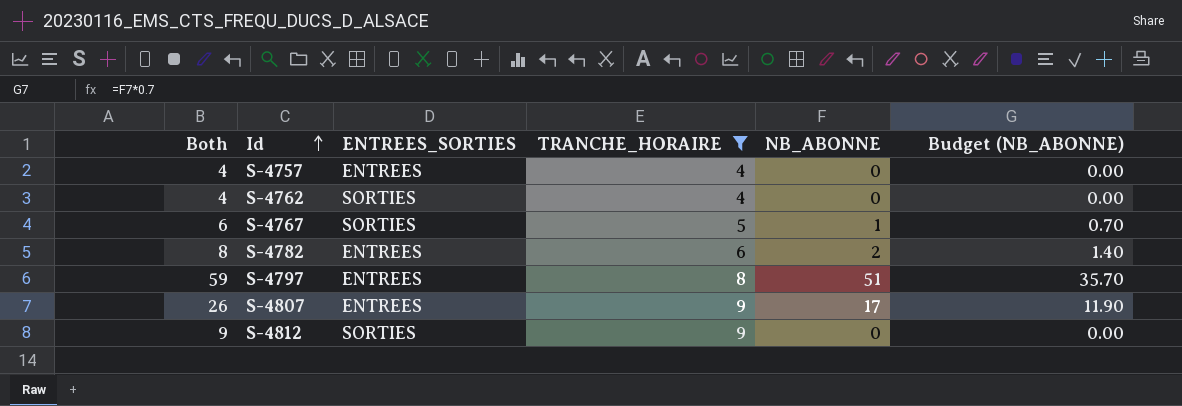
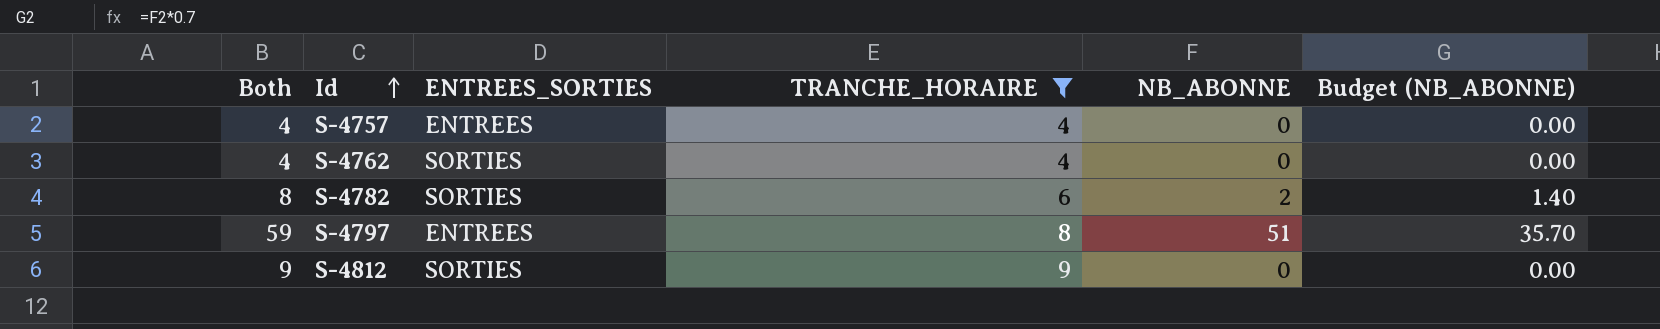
row S-4767: 6 | SORTIES | 5 | 1 | 0.70 -> none
row S-4807: 26 | ENTREES | 9 | 17 | 11.90 -> none
S-4782 | ENTREES_SORTIES: ENTREES -> SORTIES

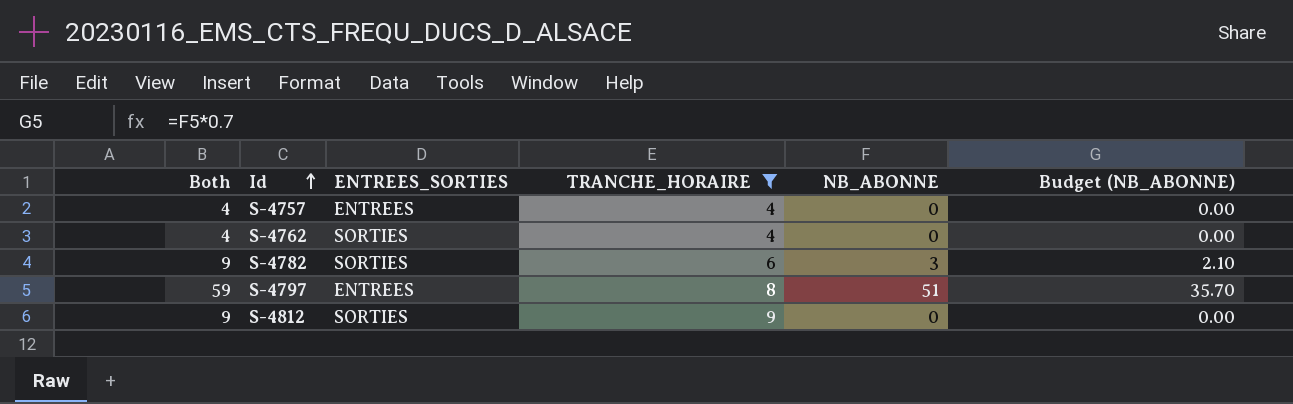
S-4782 | Both: 8 -> 9
S-4782 | NB_ABONNE: 2 -> 3
S-4782 | Budget (NB_ABONNE): 1.40 -> 2.10

